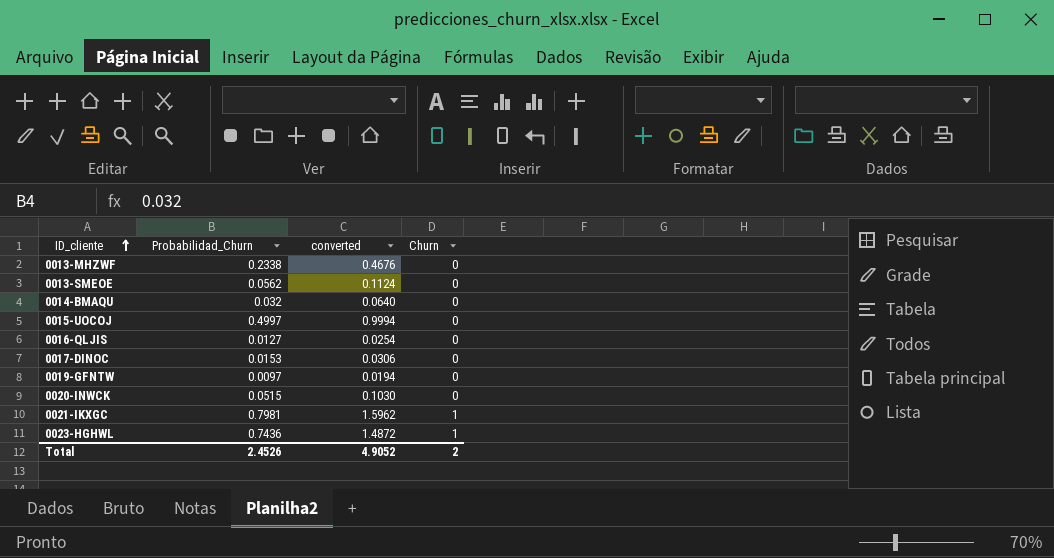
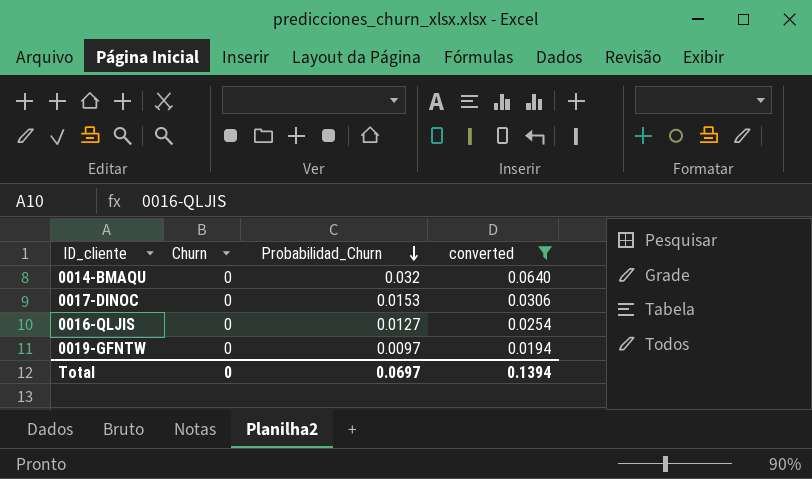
filter: none -> converted <= 0.0640
row order: ID_cliente ascending -> Probabilidad_Churn descending
column Churn | position: 4 -> 2
Total | Churn: 2 -> 0
Total | Probabilidad_Churn: 2.4526 -> 0.0697
Total | converted: 4.9052 -> 0.1394

